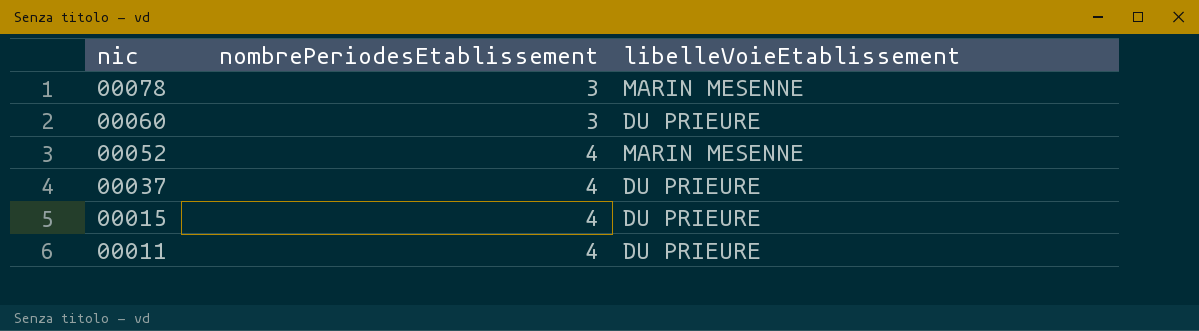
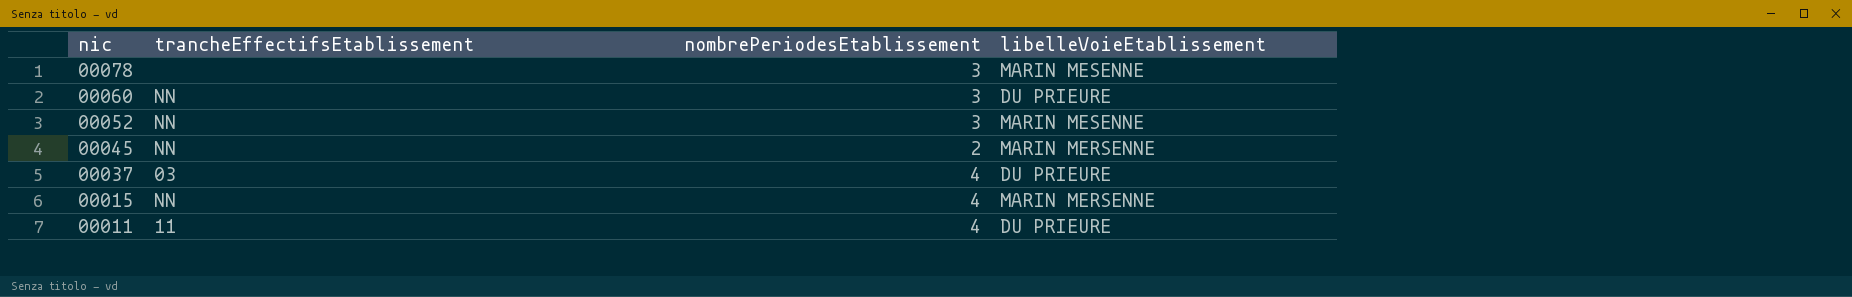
column trancheEffectifsEtablissement | position: none -> 2
00052 | nombrePeriodesEtablissement: 4 -> 3
row 00045: none -> NN | 2 | MARIN MERSENNE
00015 | libelleVoieEtablissement: DU PRIEURE -> MARIN MERSENNE

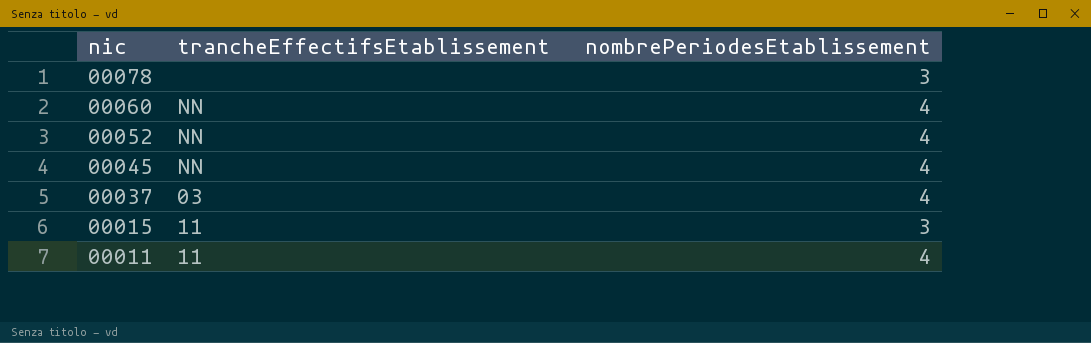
column libelleVoieEtablissement | position: 4 -> none
00060 | nombrePeriodesEtablissement: 3 -> 4
00052 | nombrePeriodesEtablissement: 3 -> 4
00045 | nombrePeriodesEtablissement: 2 -> 4
00015 | trancheEffectifsEtablissement: NN -> 11
00015 | nombrePeriodesEtablissement: 4 -> 3

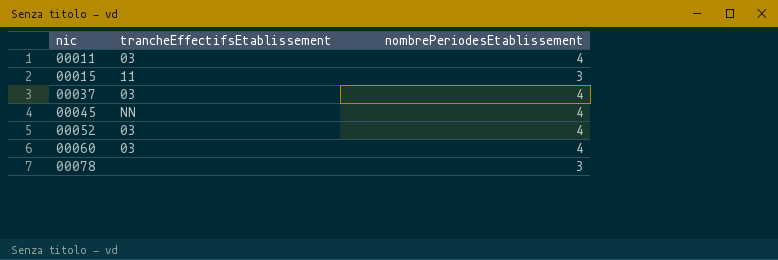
row order: nic descending -> nic ascending
00011 | trancheEffectifsEtablissement: 11 -> 03
00052 | trancheEffectifsEtablissement: NN -> 03
00060 | trancheEffectifsEtablissement: NN -> 03

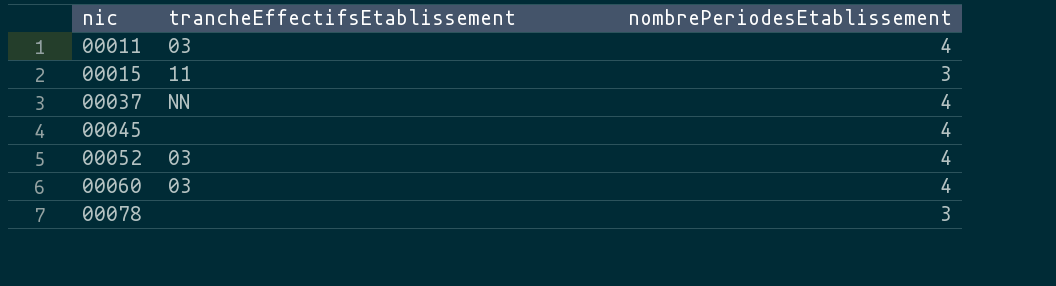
00037 | trancheEffectifsEtablissement: 03 -> NN
00045 | trancheEffectifsEtablissement: NN -> none

